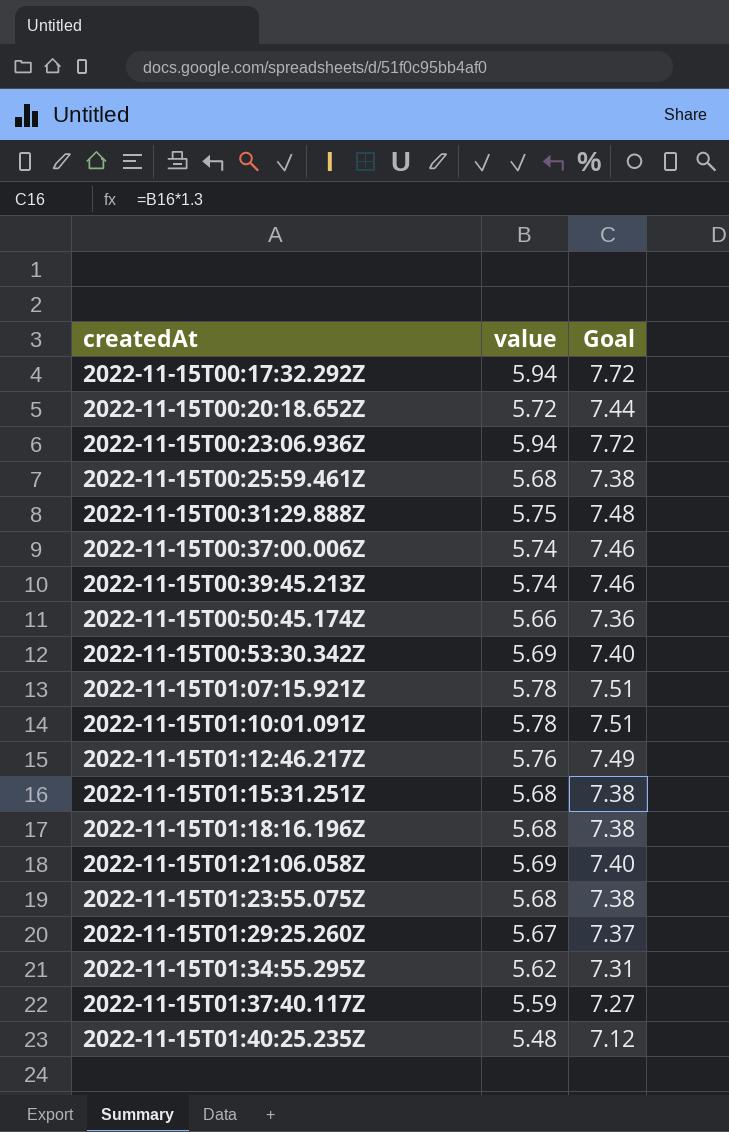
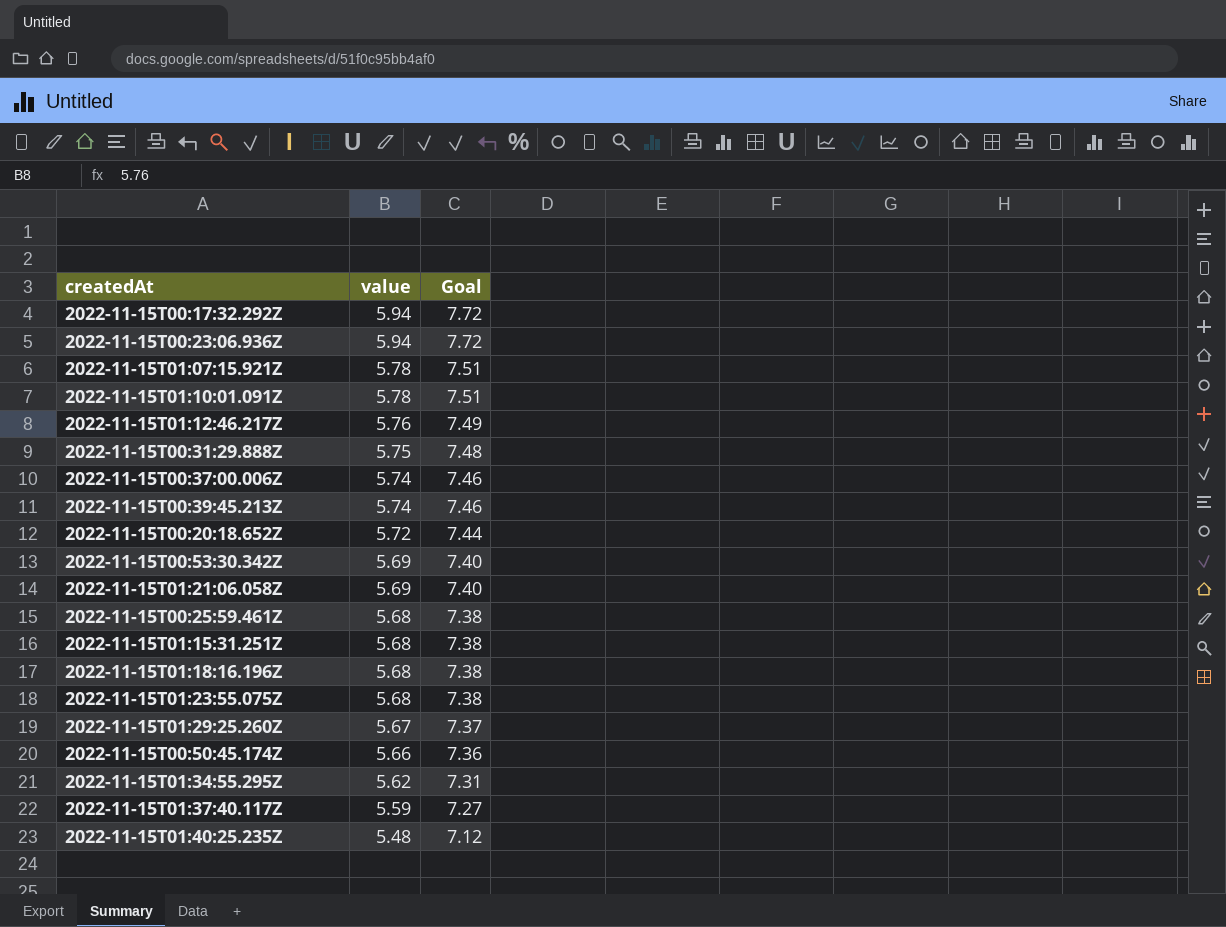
row order: createdAt ascending -> value descending

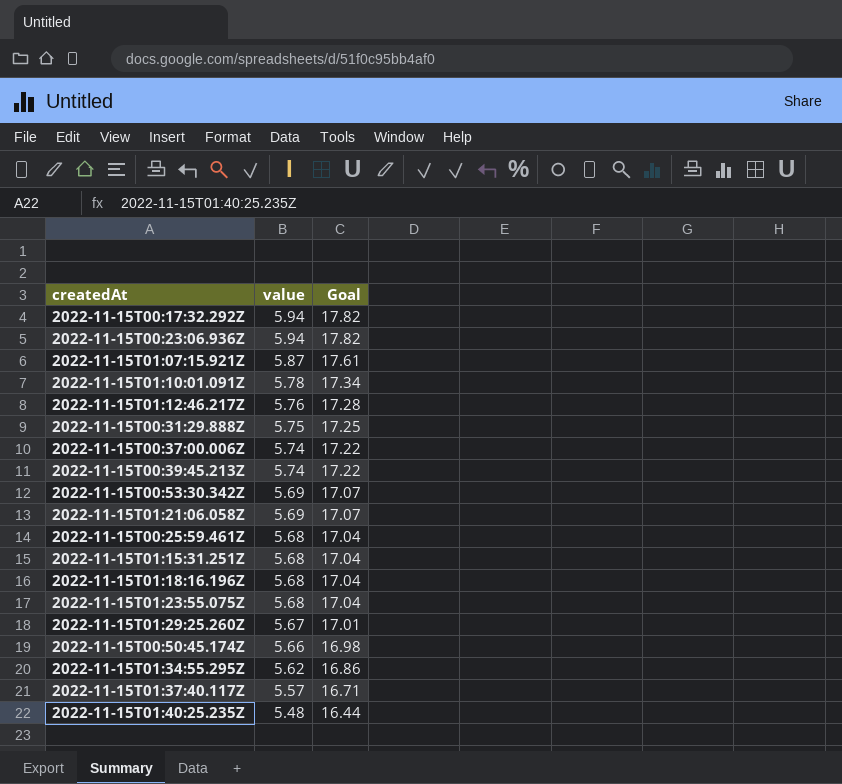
column Goal | formula: [value] * 1.3 -> [value] * 3
row 2022-11-15T00:20:18.652Z: 5.72 | 7.44 -> none
2022-11-15T01:07:15.921Z | value: 5.78 -> 5.87
2022-11-15T01:37:40.117Z | value: 5.59 -> 5.57

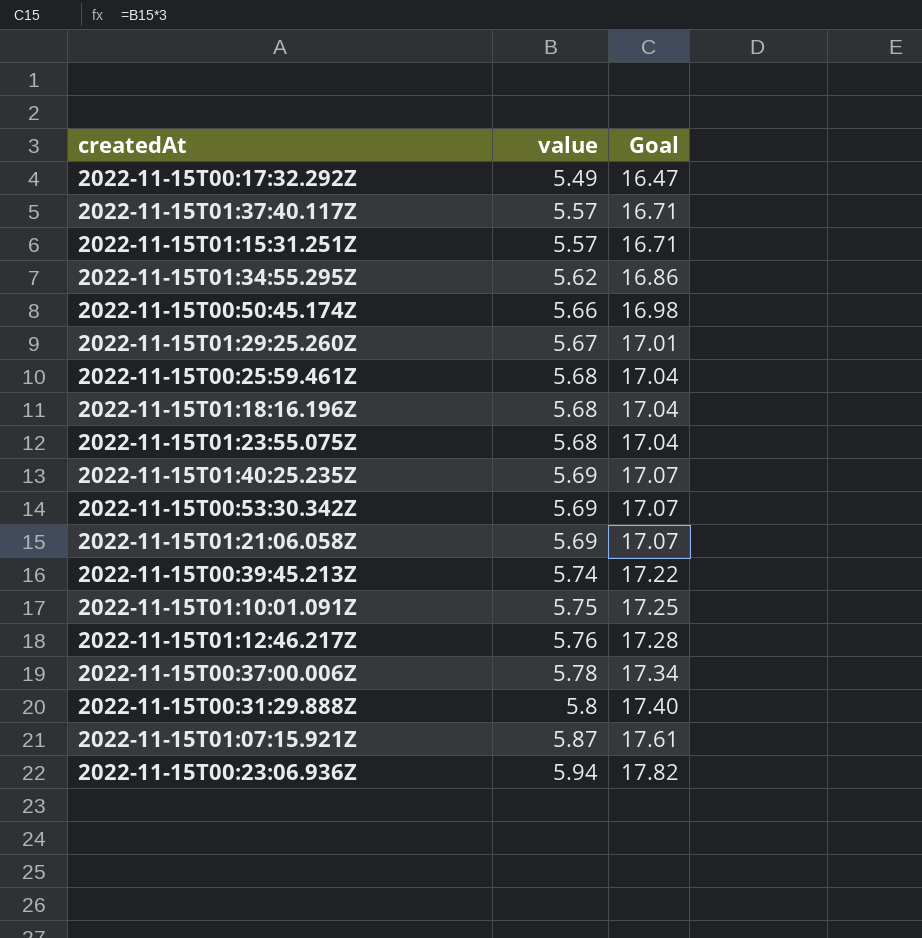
row order: value descending -> value ascending
2022-11-15T00:17:32.292Z | value: 5.94 -> 5.49
2022-11-15T00:17:32.292Z | Goal: 17.82 -> 16.47
2022-11-15T01:15:31.251Z | value: 5.68 -> 5.57
2022-11-15T01:15:31.251Z | Goal: 17.04 -> 16.71
2022-11-15T01:40:25.235Z | value: 5.48 -> 5.69
2022-11-15T01:40:25.235Z | Goal: 16.44 -> 17.07
2022-11-15T01:10:01.091Z | value: 5.78 -> 5.75
2022-11-15T01:10:01.091Z | Goal: 17.34 -> 17.25
2022-11-15T00:37:00.006Z | value: 5.74 -> 5.78
2022-11-15T00:37:00.006Z | Goal: 17.22 -> 17.34
2022-11-15T00:31:29.888Z | value: 5.75 -> 5.8
2022-11-15T00:31:29.888Z | Goal: 17.25 -> 17.40

